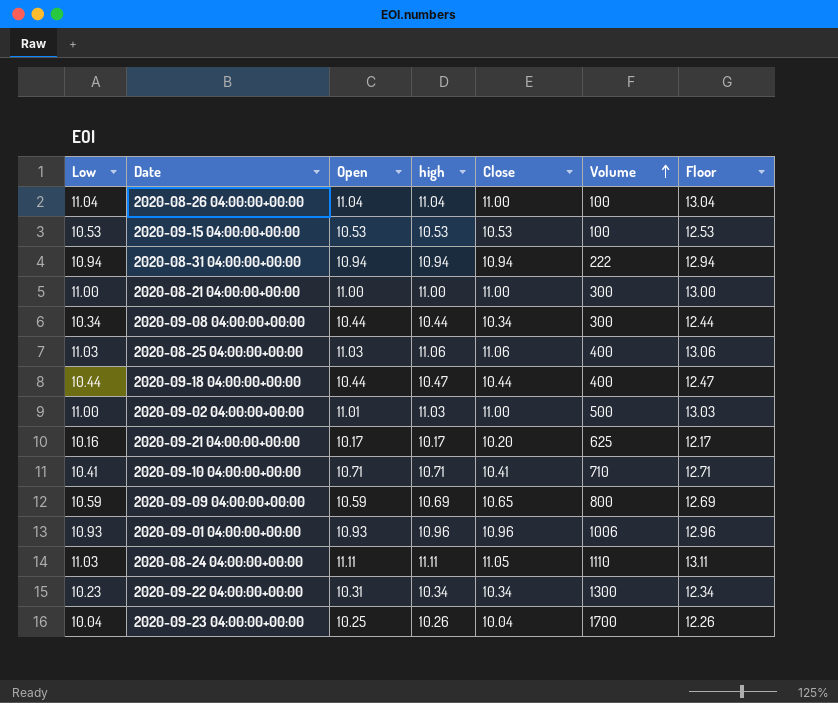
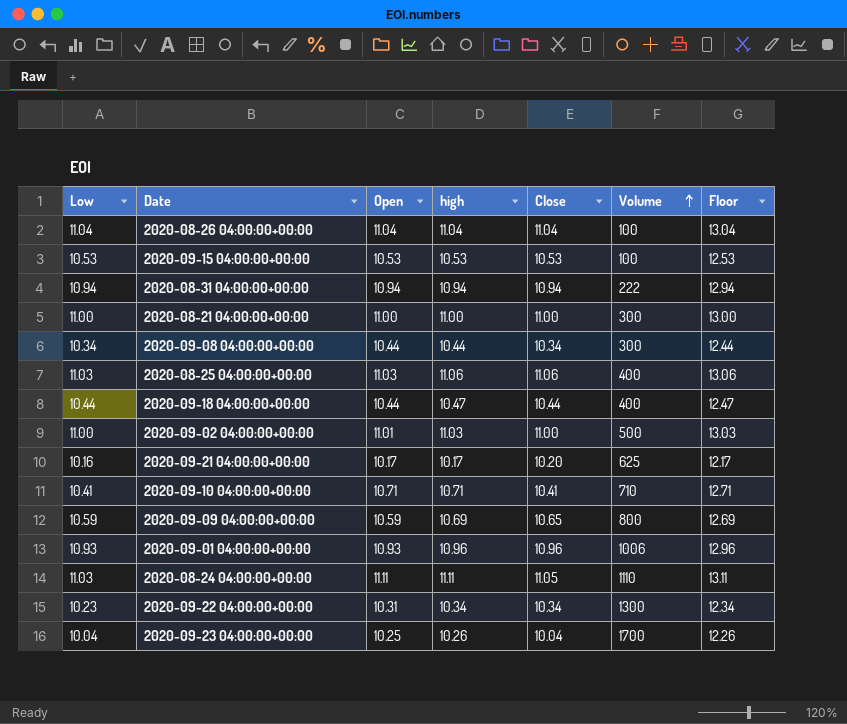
2020-08-26 04:00:00+00:00 | Close: 11.00 -> 11.04

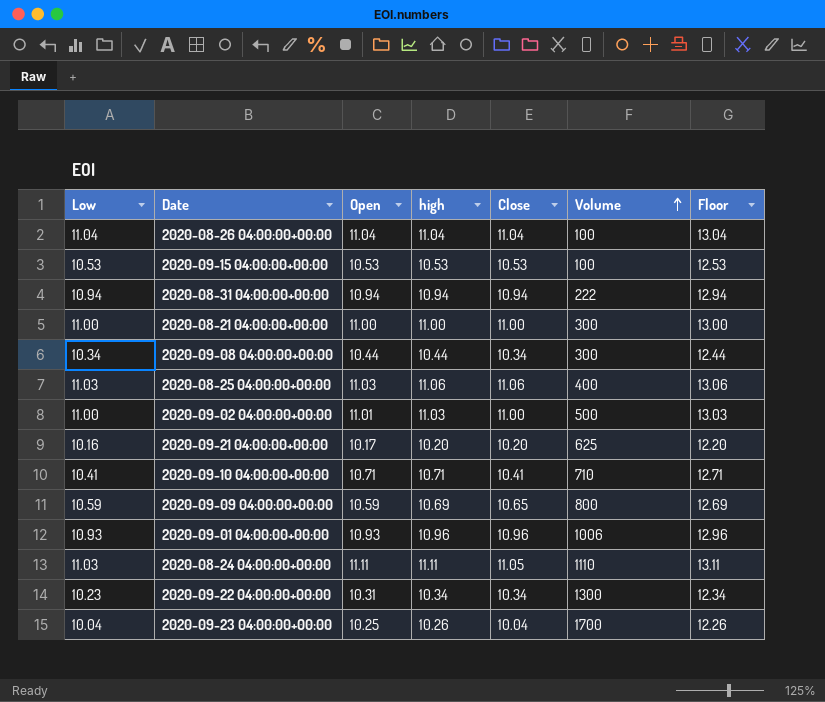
row 2020-09-18 04:00:00+00:00: 10.44 | 10.44 | 10.47 | 10.44 | 400 | 12.47 -> none
2020-09-21 04:00:00+00:00 | high: 10.17 -> 10.20
2020-09-21 04:00:00+00:00 | Floor: 12.17 -> 12.20

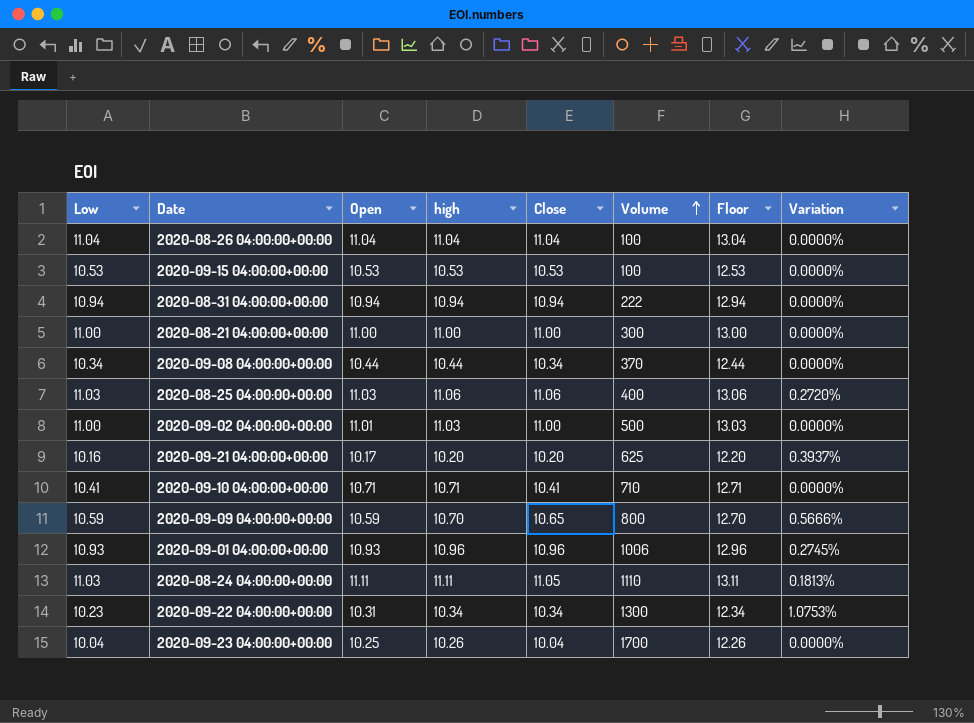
column Variation | formula: none -> ([Close] - [Low]) / [Low]
2020-09-08 04:00:00+00:00 | Volume: 300 -> 370
2020-09-09 04:00:00+00:00 | high: 10.69 -> 10.70
2020-09-09 04:00:00+00:00 | Floor: 12.69 -> 12.70

